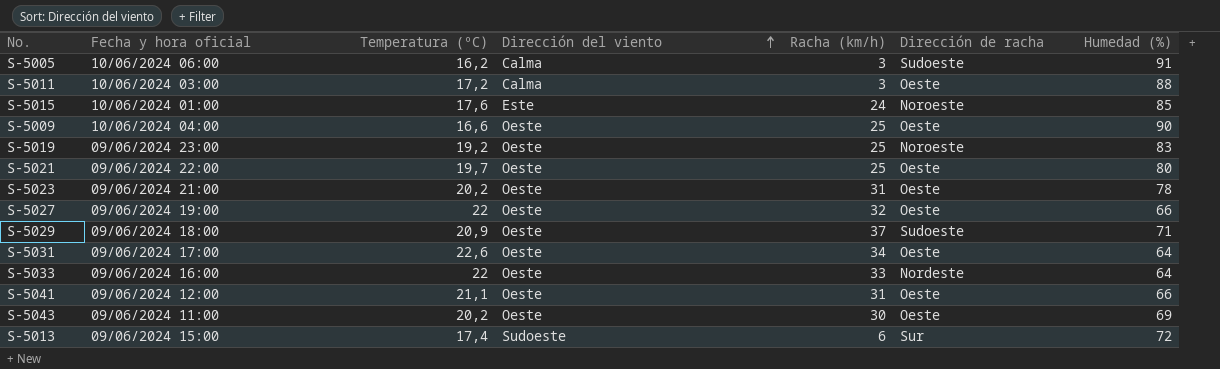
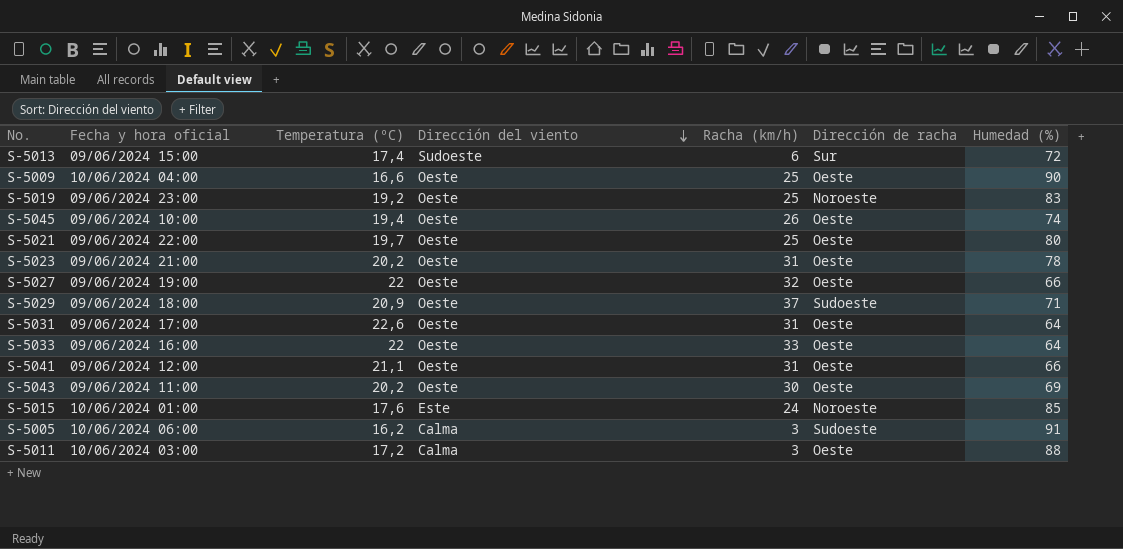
row order: Dirección del viento ascending -> Dirección del viento descending
row S-5045: none -> 09/06/2024 10:00 | 19,4 | Oeste | 26 | Oeste | 74
S-5031 | Racha (km/h): 34 -> 31
S-5033 | Dirección de racha: Nordeste -> Oeste

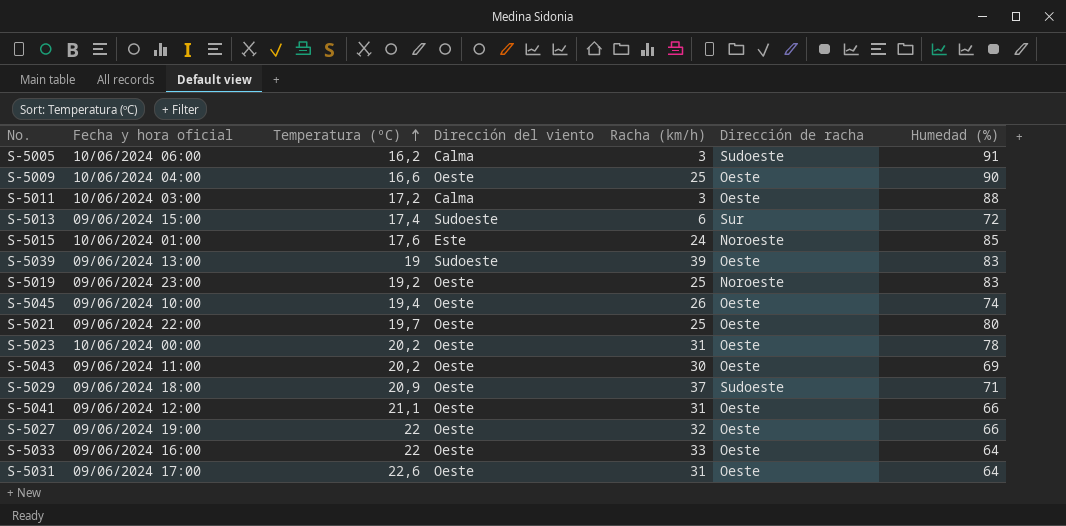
row order: Dirección del viento descending -> Temperatura (ºC) ascending
row S-5039: none -> 09/06/2024 13:00 | 19 | Sudoeste | 39 | Oeste | 83
S-5023 | Fecha y hora oficial: 09/06/2024 21:00 -> 10/06/2024 00:00

